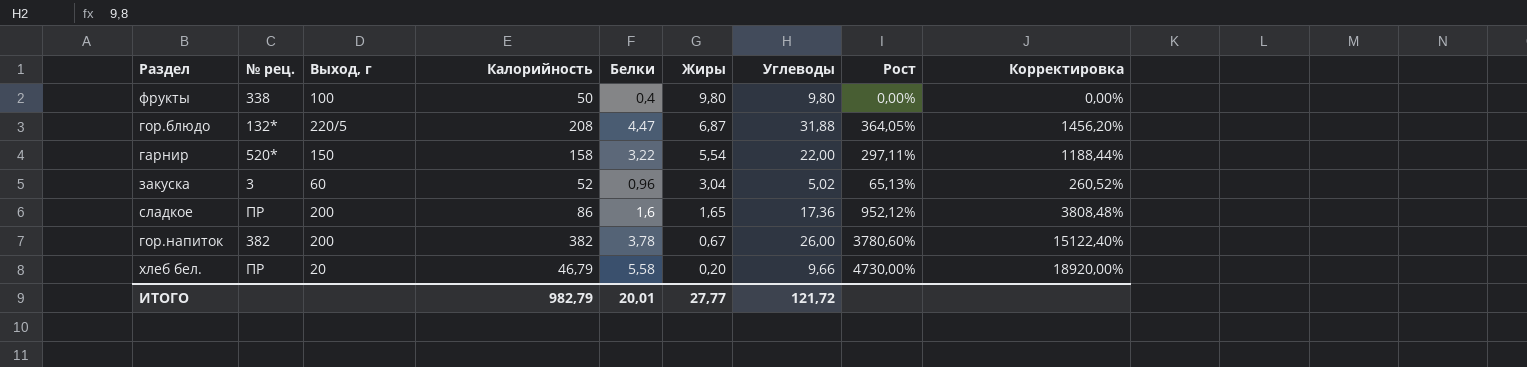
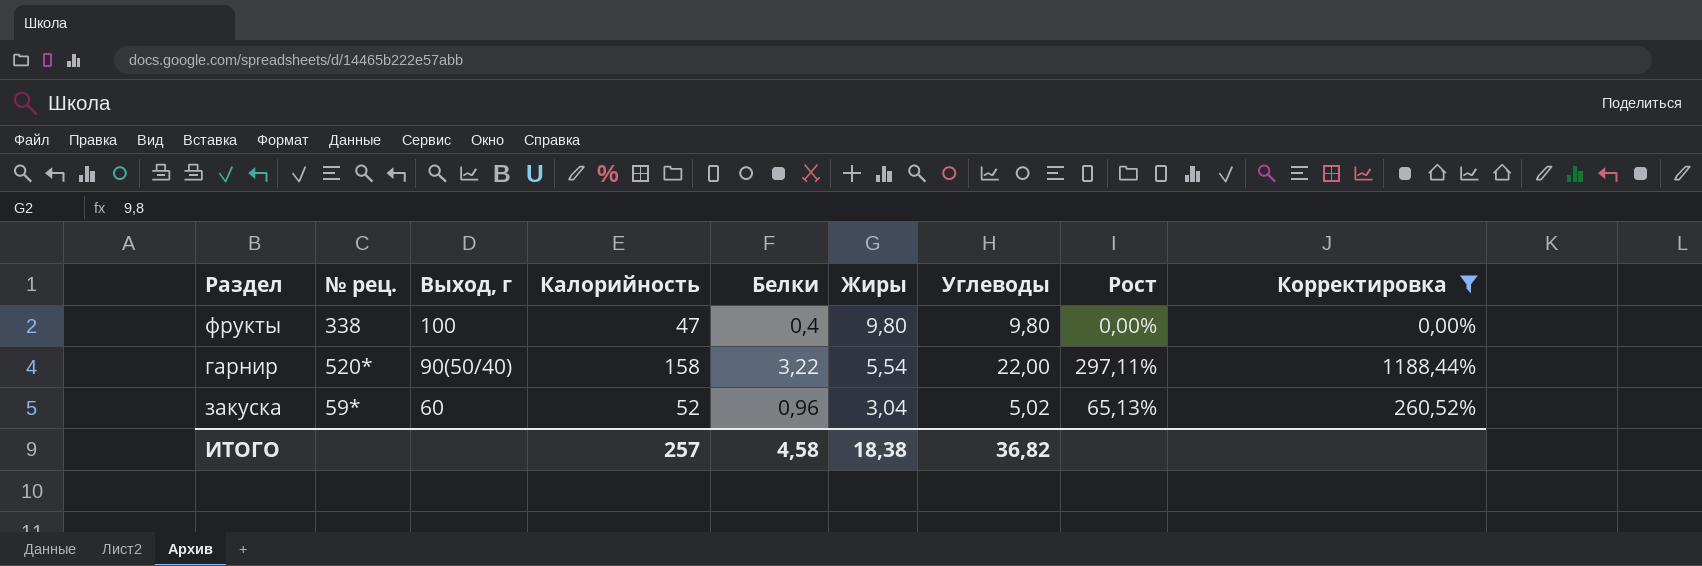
filter: none -> Корректировка <= 1188,44%
фрукты | Калорийность: 50 -> 47
гарнир | Выход, г: 150 -> 90(50/40)
закуска | № рец.: 3 -> 59*
ИТОГО | Калорийность: 982,79 -> 257
ИТОГО | Белки: 20,01 -> 4,58
ИТОГО | Жиры: 27,77 -> 18,38
ИТОГО | Углеводы: 121,72 -> 36,82

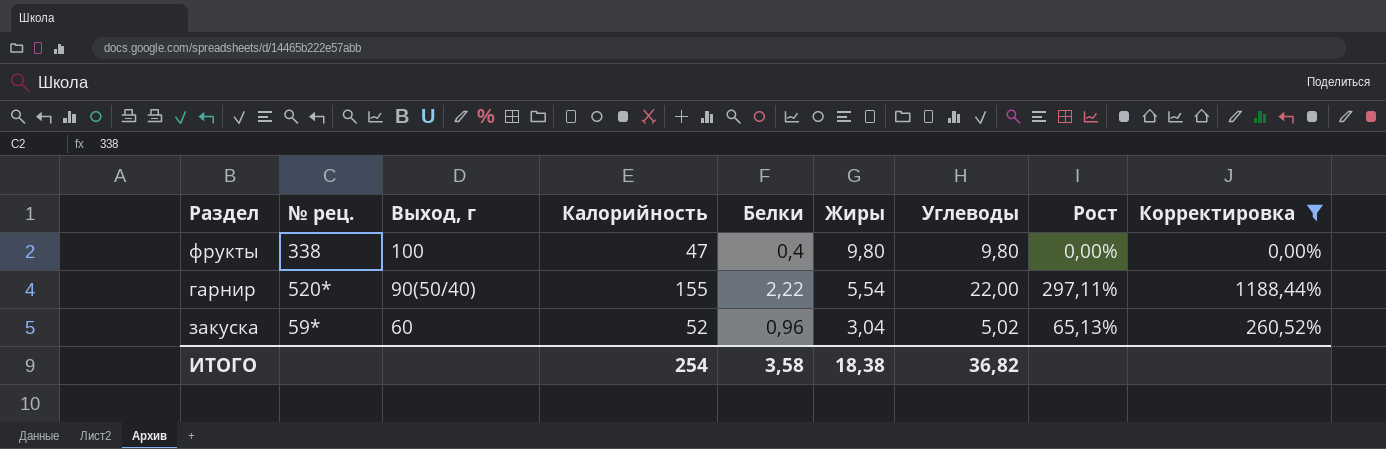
гарнир | Калорийность: 158 -> 155
гарнир | Белки: 3,22 -> 2,22
ИТОГО | Калорийность: 257 -> 254
ИТОГО | Белки: 4,58 -> 3,58

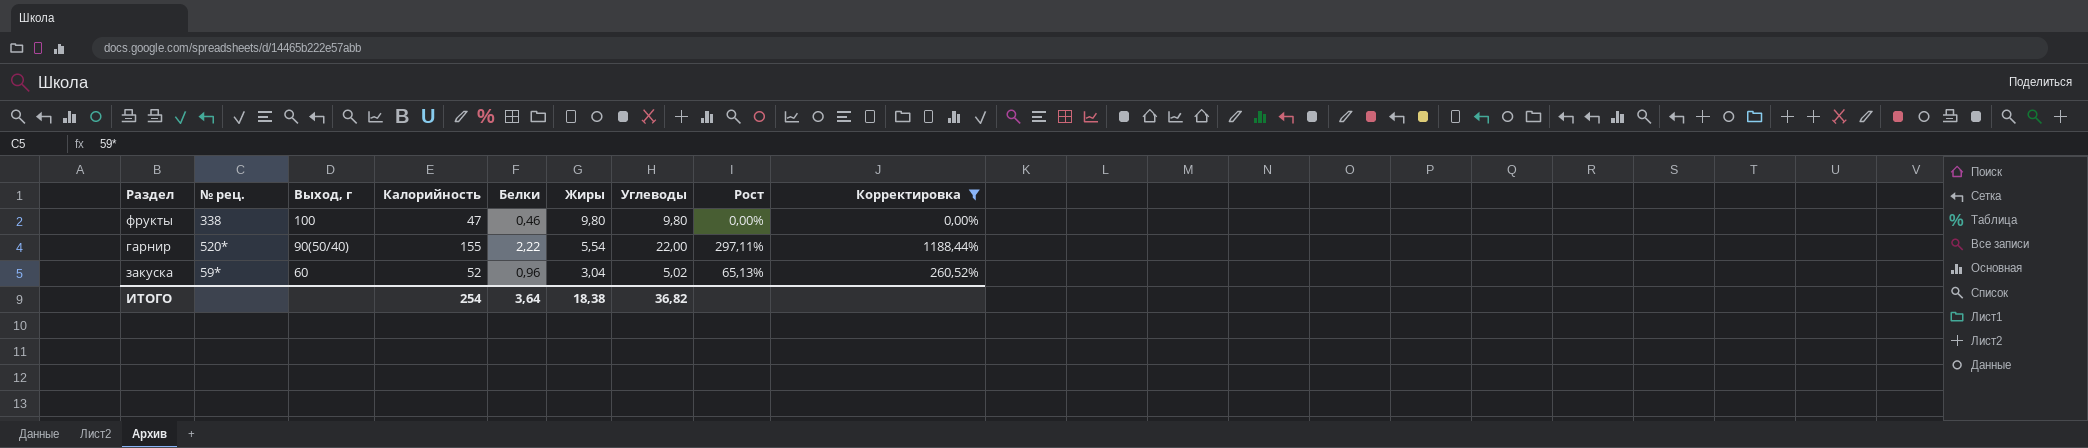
фрукты | Белки: 0,4 -> 0,46
ИТОГО | Белки: 3,58 -> 3,64

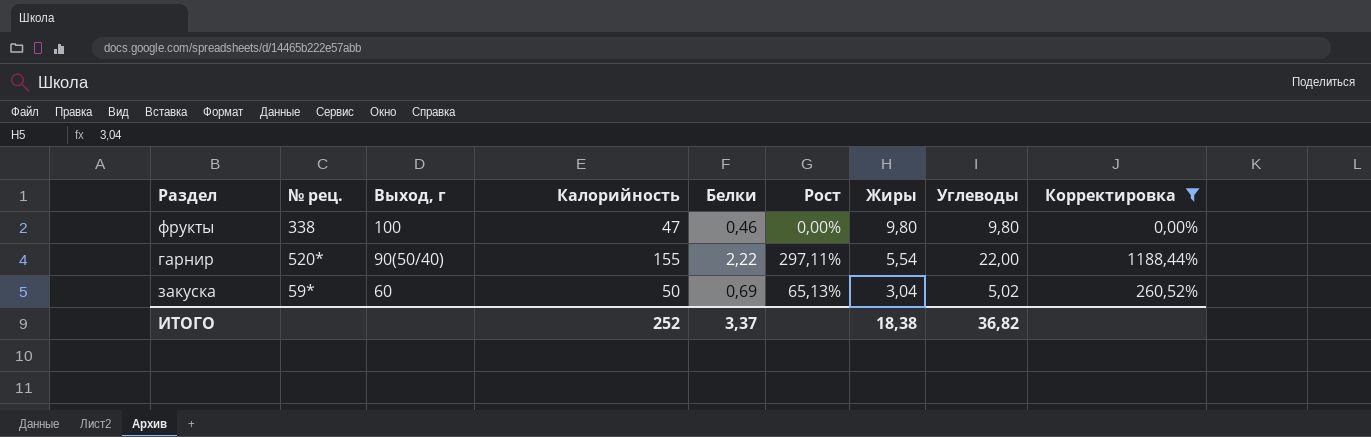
column Рост | position: 8 -> 6
закуска | Калорийность: 52 -> 50
закуска | Белки: 0,96 -> 0,69
ИТОГО | Калорийность: 254 -> 252
ИТОГО | Белки: 3,64 -> 3,37

